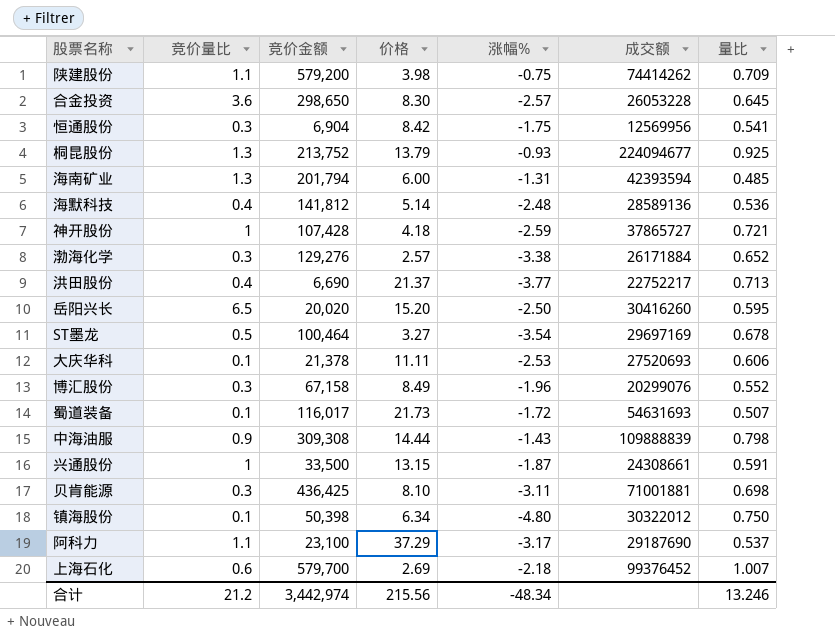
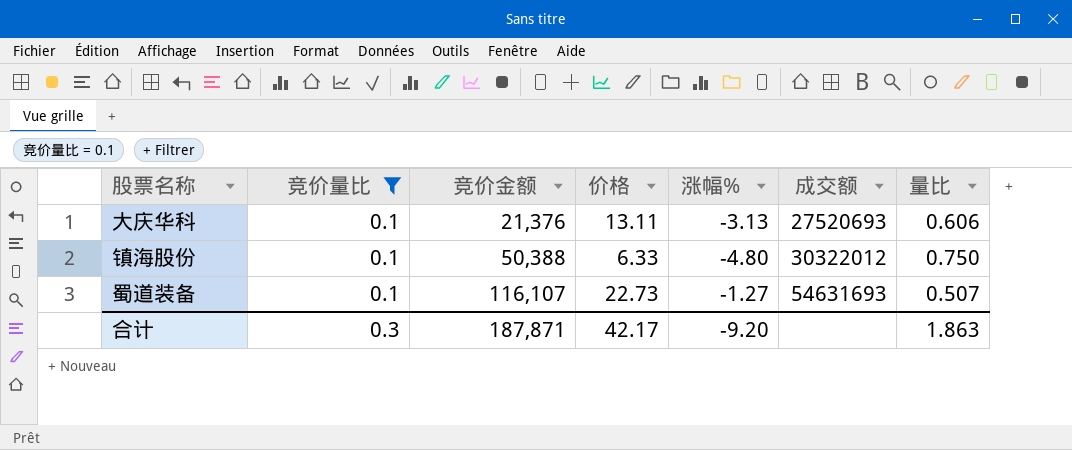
filter: none -> 竞价量比 = 0.1
row order: none -> 竞价金额 ascending
大庆华科 | 竞价金额: 21,378 -> 21,376
大庆华科 | 价格: 11.11 -> 13.11
大庆华科 | 涨幅%: -2.53 -> -3.13
镇海股份 | 竞价金额: 50,398 -> 50,388
镇海股份 | 价格: 6.34 -> 6.33
蜀道装备 | 竞价金额: 116,017 -> 116,107
蜀道装备 | 价格: 21.73 -> 22.73
蜀道装备 | 涨幅%: -1.72 -> -1.27
合计 | 竞价量比: 21.2 -> 0.3
合计 | 竞价金额: 3,442,974 -> 187,871
合计 | 价格: 215.56 -> 42.17
合计 | 涨幅%: -48.34 -> -9.20
合计 | 量比: 13.246 -> 1.863

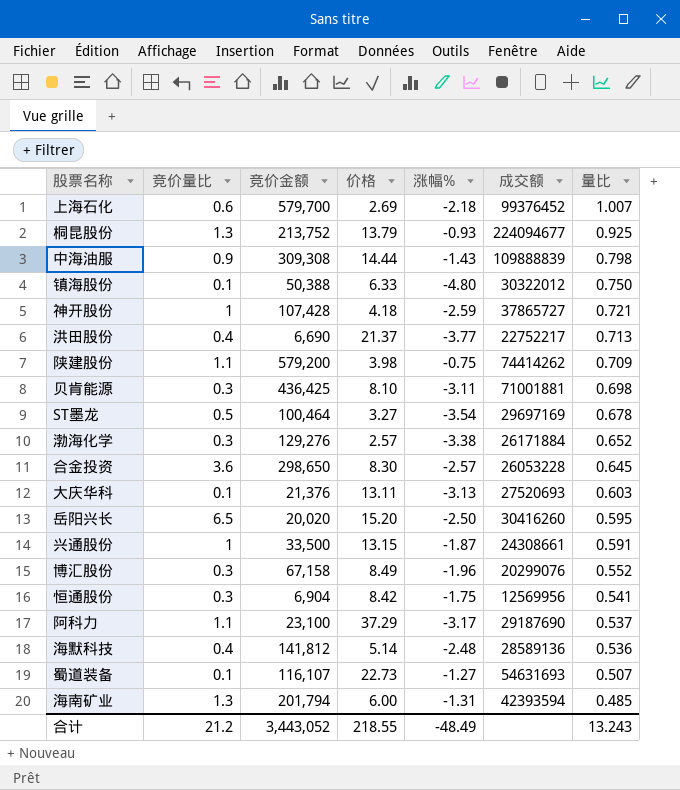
filter: 竞价量比 = 0.1 -> none
row order: 竞价金额 ascending -> 量比 descending
大庆华科 | 量比: 0.606 -> 0.603
合计 | 竞价量比: 0.3 -> 21.2
合计 | 竞价金额: 187,871 -> 3,443,052
合计 | 价格: 42.17 -> 218.55
合计 | 涨幅%: -9.20 -> -48.49
合计 | 量比: 1.863 -> 13.243

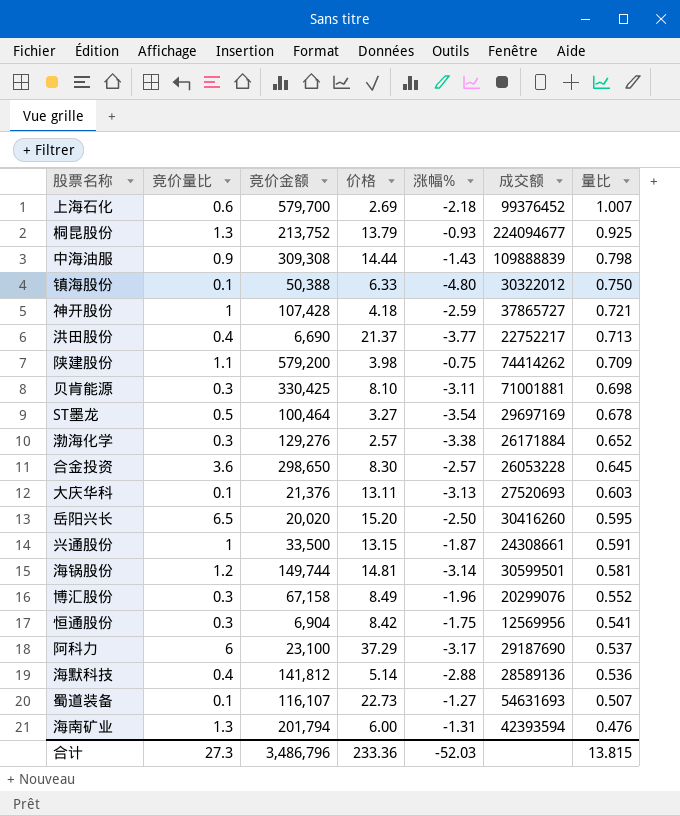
贝肯能源 | 竞价金额: 436,425 -> 330,425
row 海锅股份: none -> 1.2 | 149,744 | 14.81 | -3.14 | 30599501 | 0.581
阿科力 | 竞价量比: 1.1 -> 6
海默科技 | 涨幅%: -2.48 -> -2.88
海南矿业 | 量比: 0.485 -> 0.476
合计 | 竞价量比: 21.2 -> 27.3
合计 | 竞价金额: 3,443,052 -> 3,486,796
合计 | 价格: 218.55 -> 233.36
合计 | 涨幅%: -48.49 -> -52.03
合计 | 量比: 13.243 -> 13.815

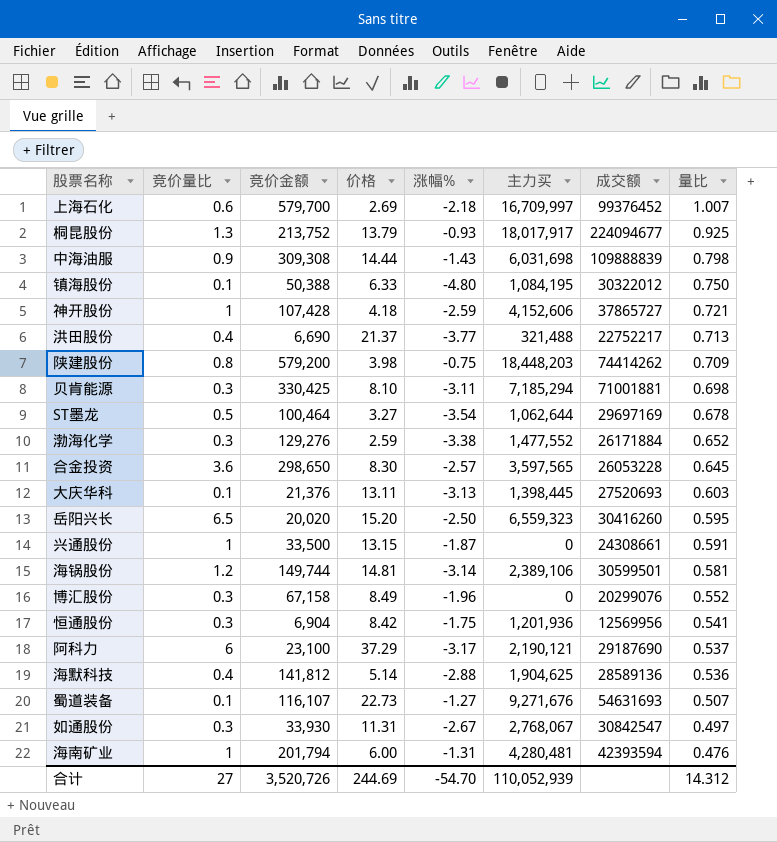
column 主力买 | position: none -> 6
陕建股份 | 竞价量比: 1.1 -> 0.8
渤海化学 | 价格: 2.57 -> 2.59
row 如通股份: none -> 0.3 | 33,930 | 11.31 | -2.67 | 2,768,067 | 30842547 | 0.497
海南矿业 | 竞价量比: 1.3 -> 1
合计 | 竞价量比: 27.3 -> 27
合计 | 竞价金额: 3,486,796 -> 3,520,726
合计 | 价格: 233.36 -> 244.69
合计 | 涨幅%: -52.03 -> -54.70
合计 | 量比: 13.815 -> 14.312

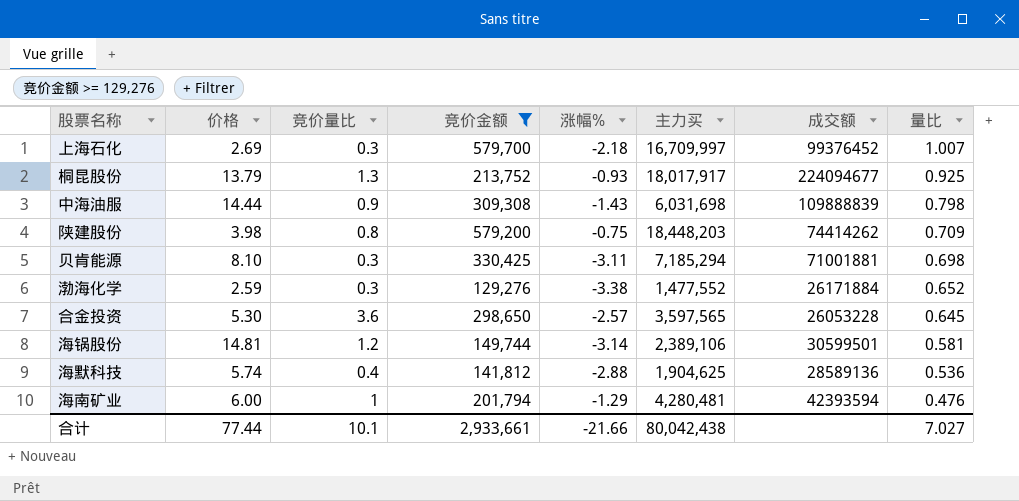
filter: none -> 竞价金额 >= 129,276
column 价格 | position: 4 -> 2
上海石化 | 竞价量比: 0.6 -> 0.3
合金投资 | 价格: 8.30 -> 5.30
海默科技 | 价格: 5.14 -> 5.74
海南矿业 | 涨幅%: -1.31 -> -1.29
合计 | 价格: 244.69 -> 77.44
合计 | 竞价量比: 27 -> 10.1
合计 | 竞价金额: 3,520,726 -> 2,933,661
合计 | 涨幅%: -54.70 -> -21.66
合计 | 主力买: 110,052,939 -> 80,042,438
合计 | 量比: 14.312 -> 7.027

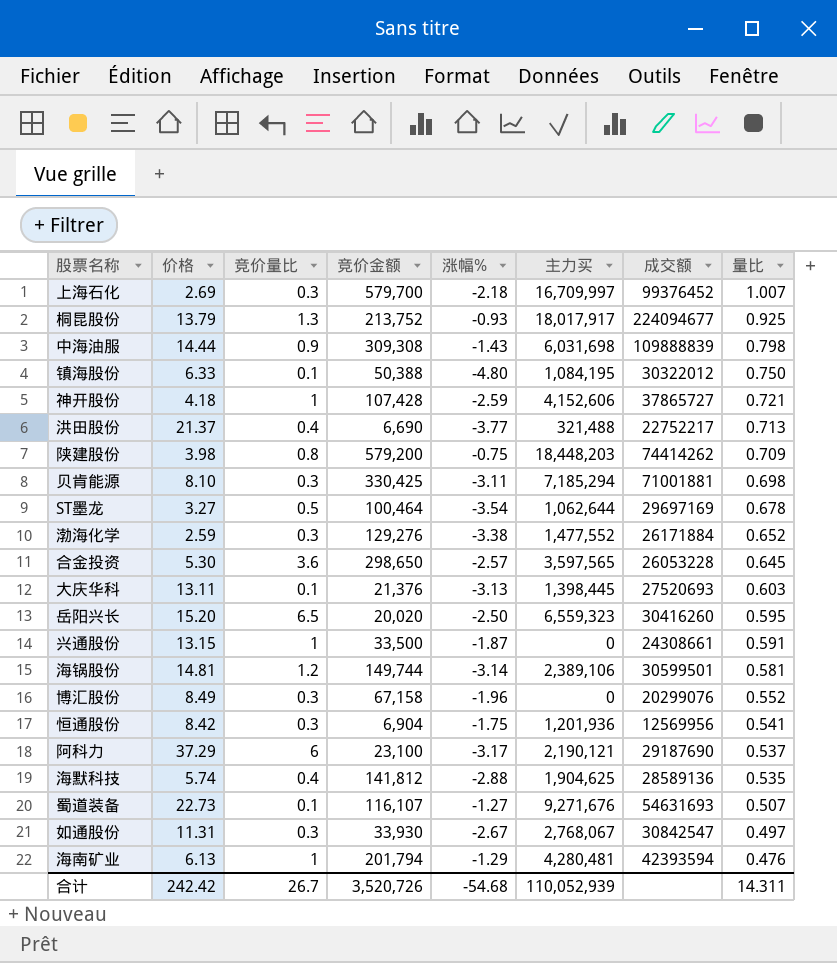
filter: 竞价金额 >= 129,276 -> none
海默科技 | 量比: 0.536 -> 0.535
海南矿业 | 价格: 6.00 -> 6.13
合计 | 价格: 77.44 -> 242.42
合计 | 竞价量比: 10.1 -> 26.7
合计 | 竞价金额: 2,933,661 -> 3,520,726
合计 | 涨幅%: -21.66 -> -54.68
合计 | 主力买: 80,042,438 -> 110,052,939
合计 | 量比: 7.027 -> 14.311

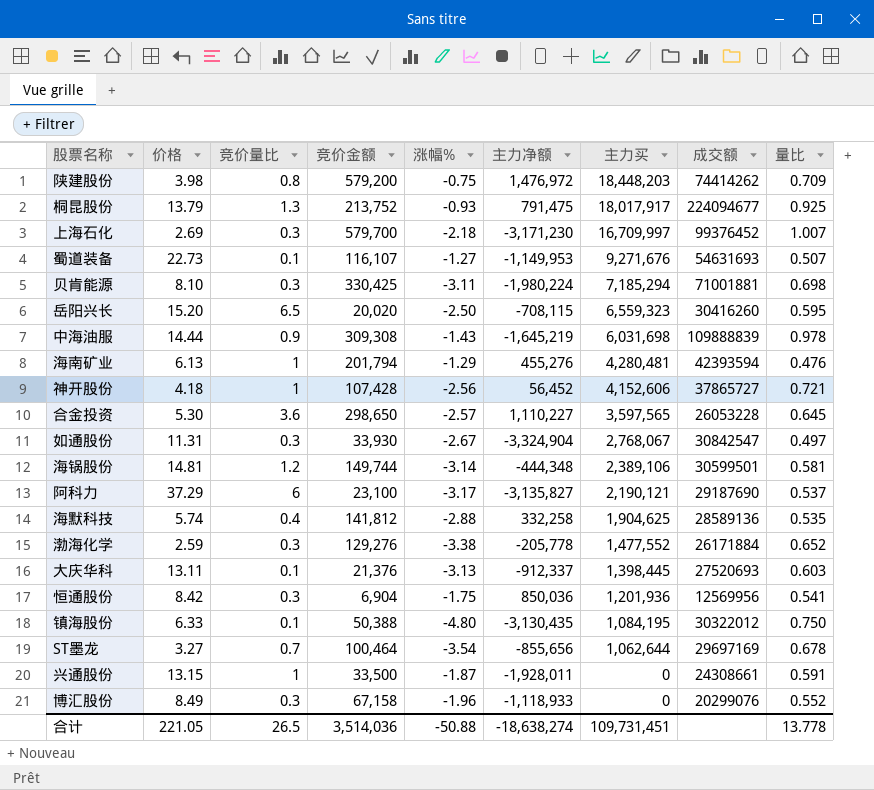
row order: 量比 descending -> 主力买 descending
column 主力净额 | position: none -> 6
row 洪田股份: 21.37 | 0.4 | 6,690 | -3.77 | 321,488 | 22752217 | 0.713 -> none
中海油服 | 量比: 0.798 -> 0.978
神开股份 | 涨幅%: -2.59 -> -2.56
ST墨龙 | 竞价量比: 0.5 -> 0.7
合计 | 价格: 242.42 -> 221.05
合计 | 竞价量比: 26.7 -> 26.5
合计 | 竞价金额: 3,520,726 -> 3,514,036
合计 | 涨幅%: -54.68 -> -50.88
合计 | 主力买: 110,052,939 -> 109,731,451
合计 | 量比: 14.311 -> 13.778

